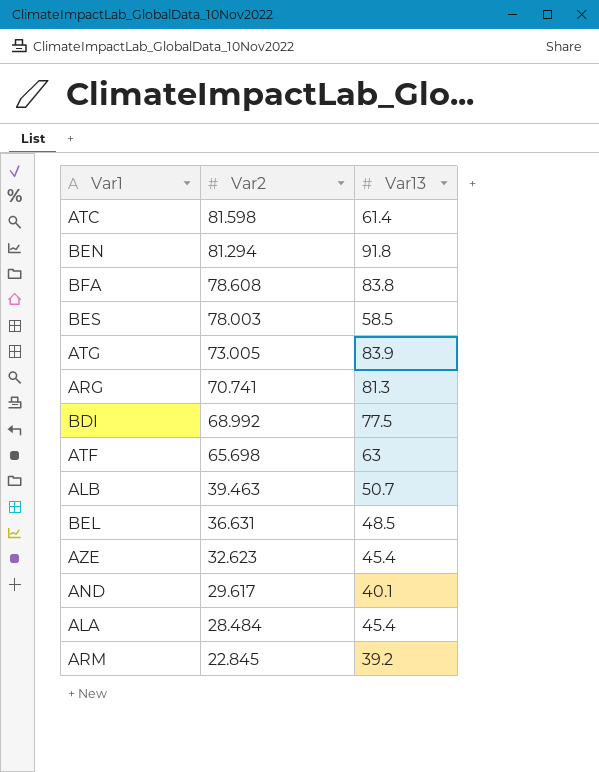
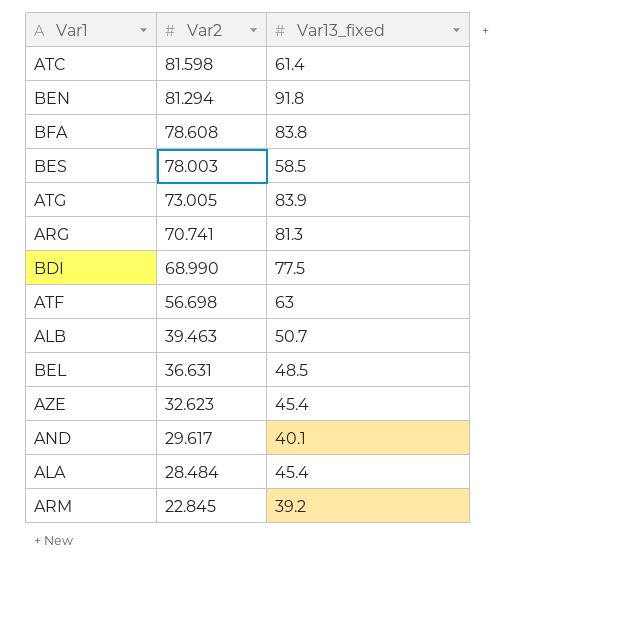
column name: Var13 -> Var13_fixed
BDI | Var2: 68.992 -> 68.990
ATF | Var2: 65.698 -> 56.698

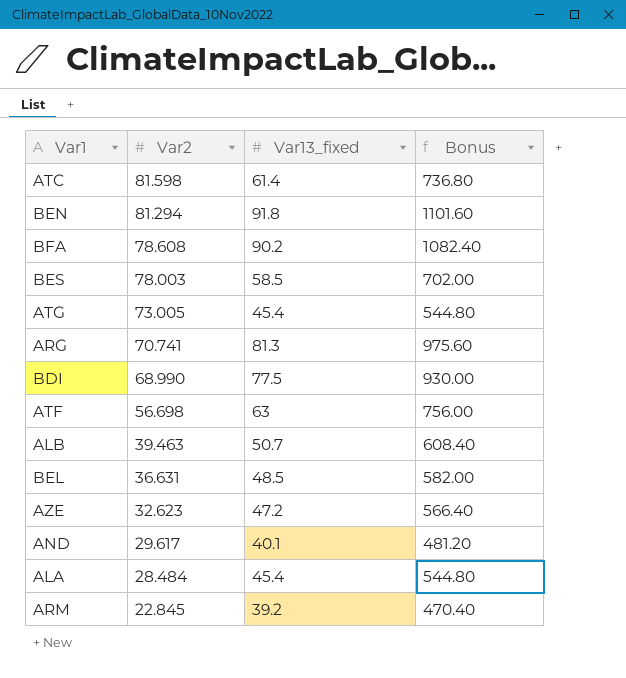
column Bonus | formula: none -> [Var13_fixed] * 12
BFA | Var13_fixed: 83.8 -> 90.2
ATG | Var13_fixed: 83.9 -> 45.4
AZE | Var13_fixed: 45.4 -> 47.2

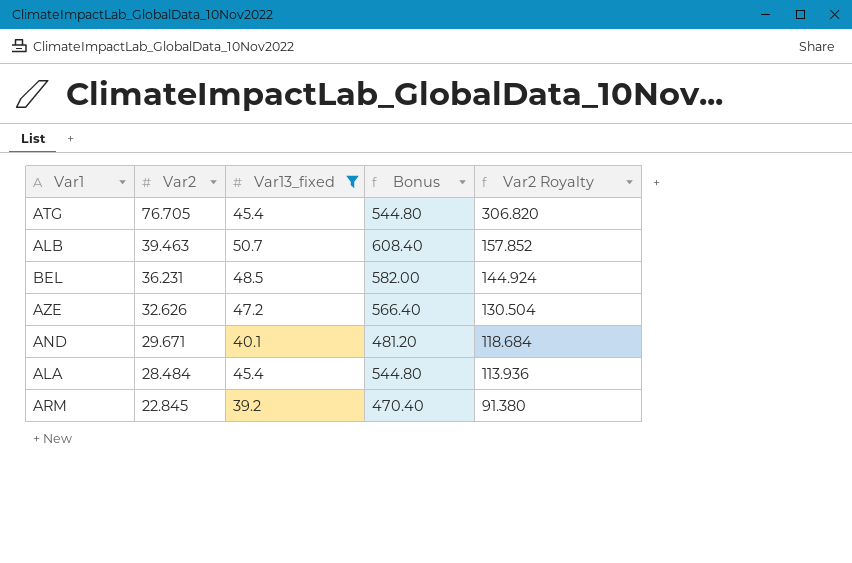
filter: none -> Var13_fixed <= 50.7
column Var2 Royalty | formula: none -> [Var2] * 4
ATG | Var2: 73.005 -> 76.705
BEL | Var2: 36.631 -> 36.231
AZE | Var2: 32.623 -> 32.626
AND | Var2: 29.617 -> 29.671

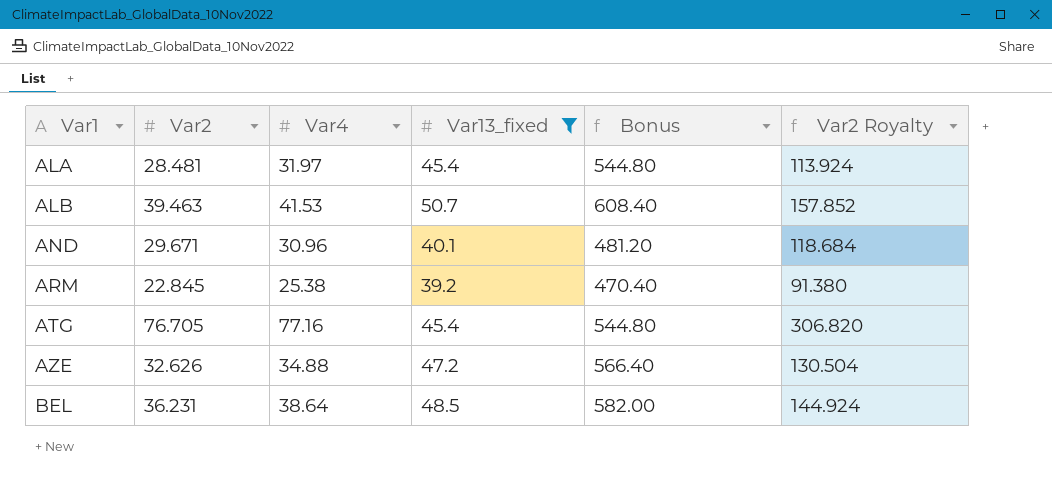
row order: Var2 descending -> Var1 ascending
column Var4 | position: none -> 3
ALA | Var2: 28.484 -> 28.481
ALA | Var2 Royalty: 113.936 -> 113.924

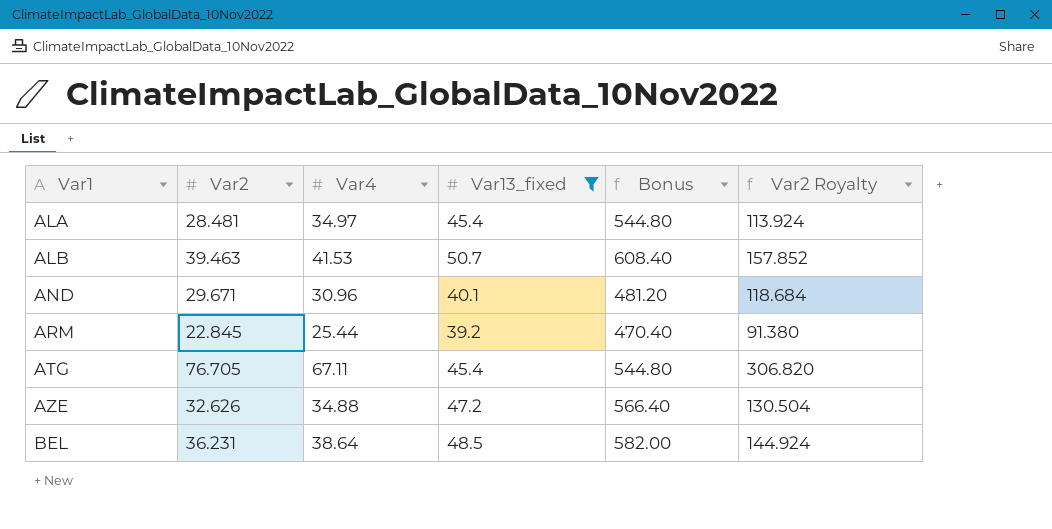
ALA | Var4: 31.97 -> 34.97
ARM | Var4: 25.38 -> 25.44
ATG | Var4: 77.16 -> 67.11

